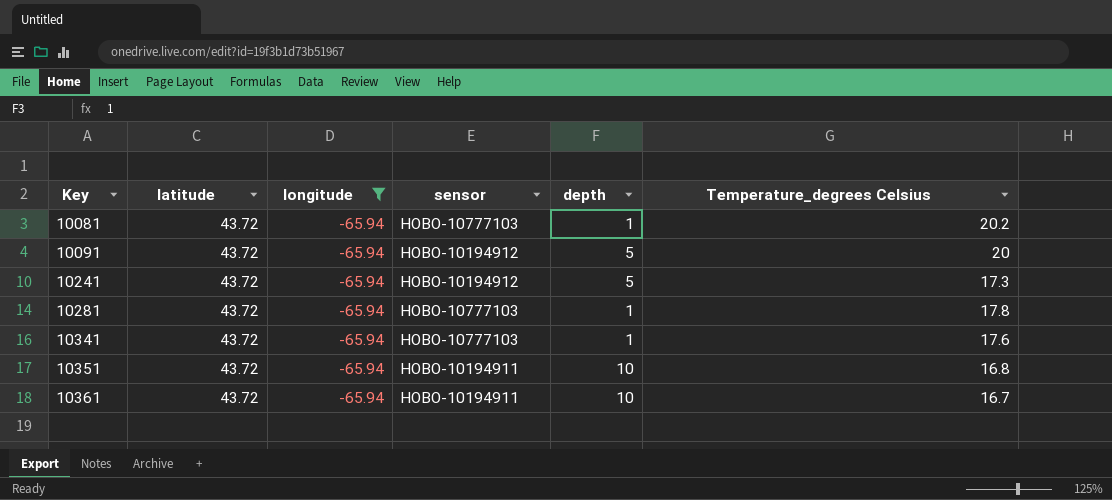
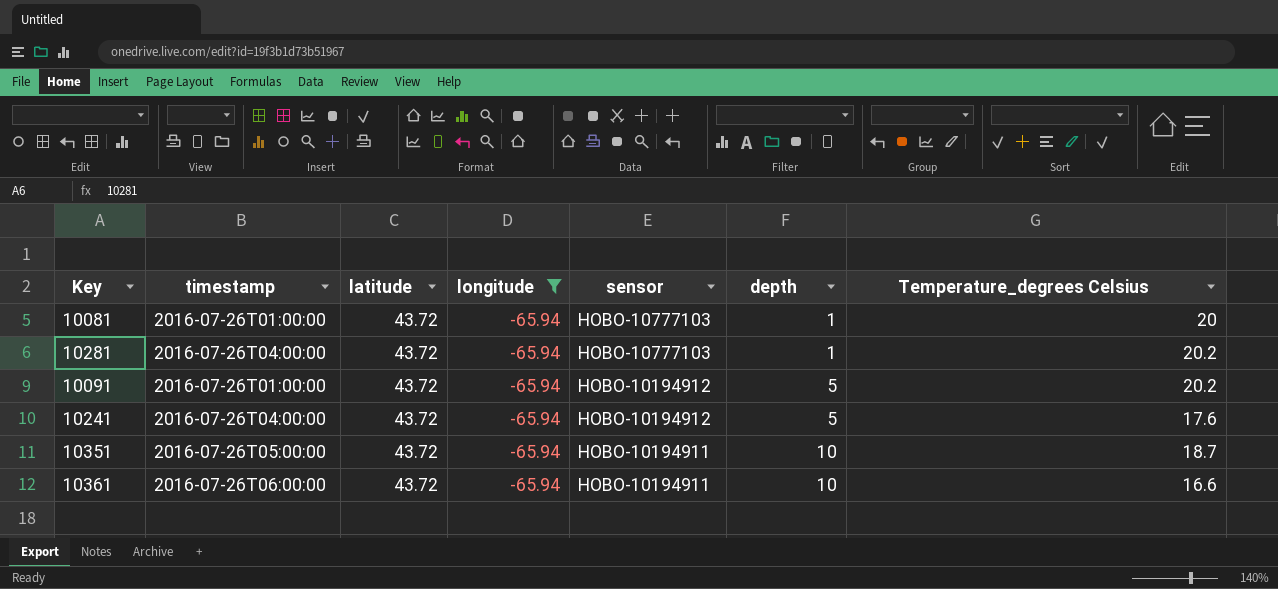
row order: Key ascending -> sensor descending
column timestamp | position: none -> 2
row 10341: 43.72 | -65.94 | HOBO-10777103 | 1 | 17.6 -> none
10081 | Temperature_degrees Celsius: 20.2 -> 20
10281 | Temperature_degrees Celsius: 17.8 -> 20.2
10091 | Temperature_degrees Celsius: 20 -> 20.2
10241 | Temperature_degrees Celsius: 17.3 -> 17.6
10351 | Temperature_degrees Celsius: 16.8 -> 18.7
10361 | Temperature_degrees Celsius: 16.7 -> 16.6

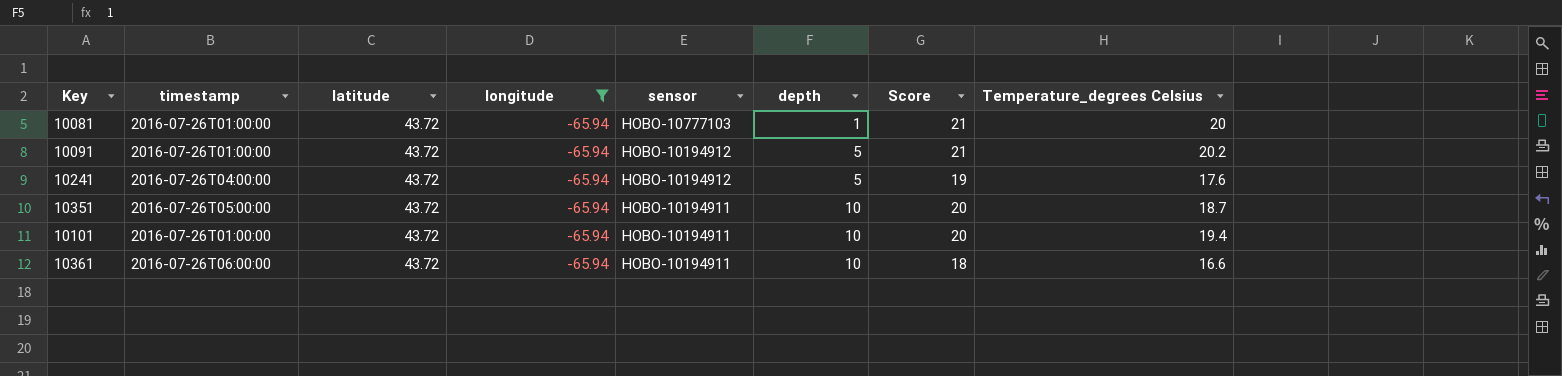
column Score | formula: none -> [Temperature_degrees Celsius] + 1
row 10281: 2016-07-26T04:00:00 | 43.72 | -65.94 | HOBO-10777103 | 1 | 20.2 -> none
row 10101: none -> 2016-07-26T01:00:00 | 43.72 | -65.94 | HOBO-10194911 | 10 | 20 | 19.4

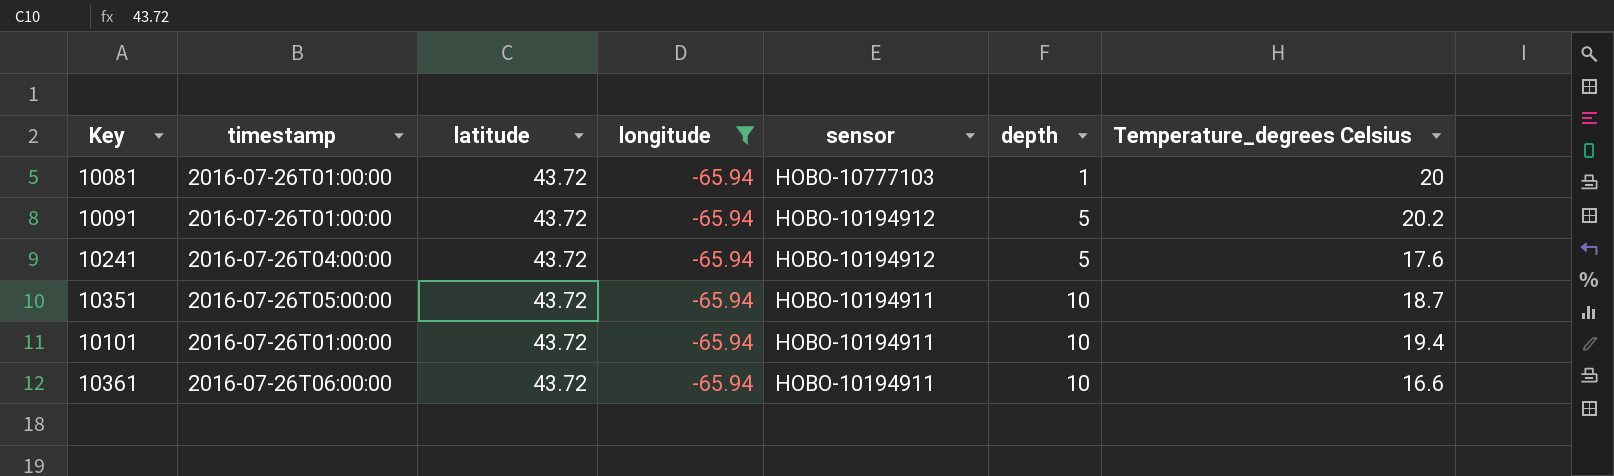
column Score | formula: [Temperature_degrees Celsius] + 1 -> none

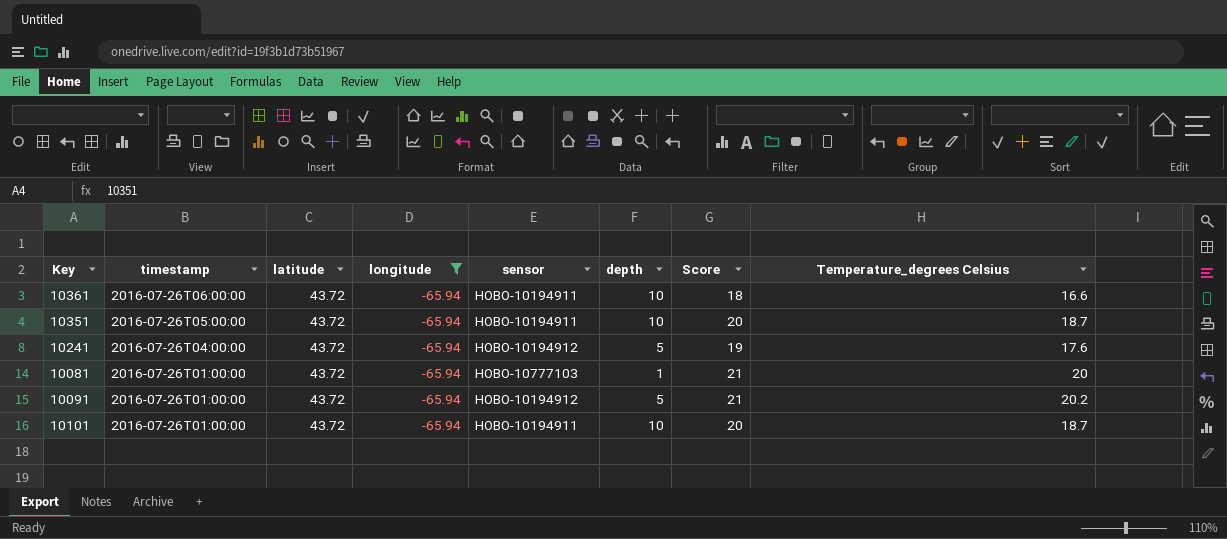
row order: sensor descending -> timestamp descending
column Score | formula: none -> [Temperature_degrees Celsius] + 1
10101 | Temperature_degrees Celsius: 19.4 -> 18.7

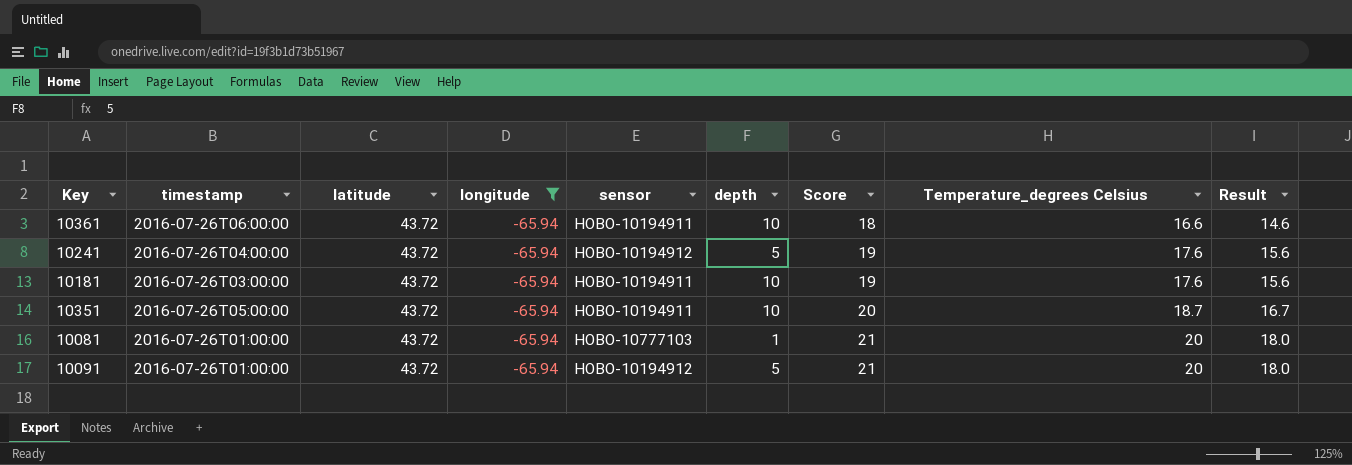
row order: timestamp descending -> Score ascending
column Result | formula: none -> [Temperature_degrees Celsius] - 2
row 10101: 2016-07-26T01:00:00 | 43.72 | -65.94 | HOBO-10194911 | 10 | 20 | 18.7 -> none
row 10181: none -> 2016-07-26T03:00:00 | 43.72 | -65.94 | HOBO-10194911 | 10 | 19 | 17.6 | 15.6
10091 | Temperature_degrees Celsius: 20.2 -> 20

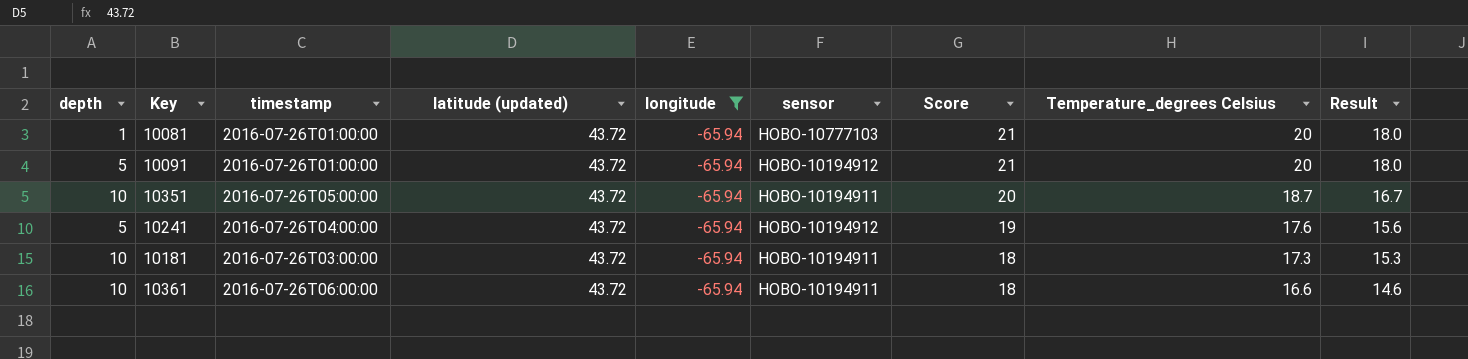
row order: Score ascending -> Score descending
column depth | position: 6 -> 1
column name: latitude -> latitude (updated)
10181 | Score: 19 -> 18
10181 | Temperature_degrees Celsius: 17.6 -> 17.3
10181 | Result: 15.6 -> 15.3

